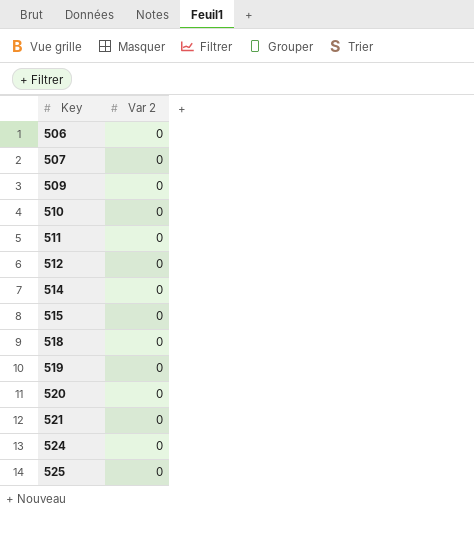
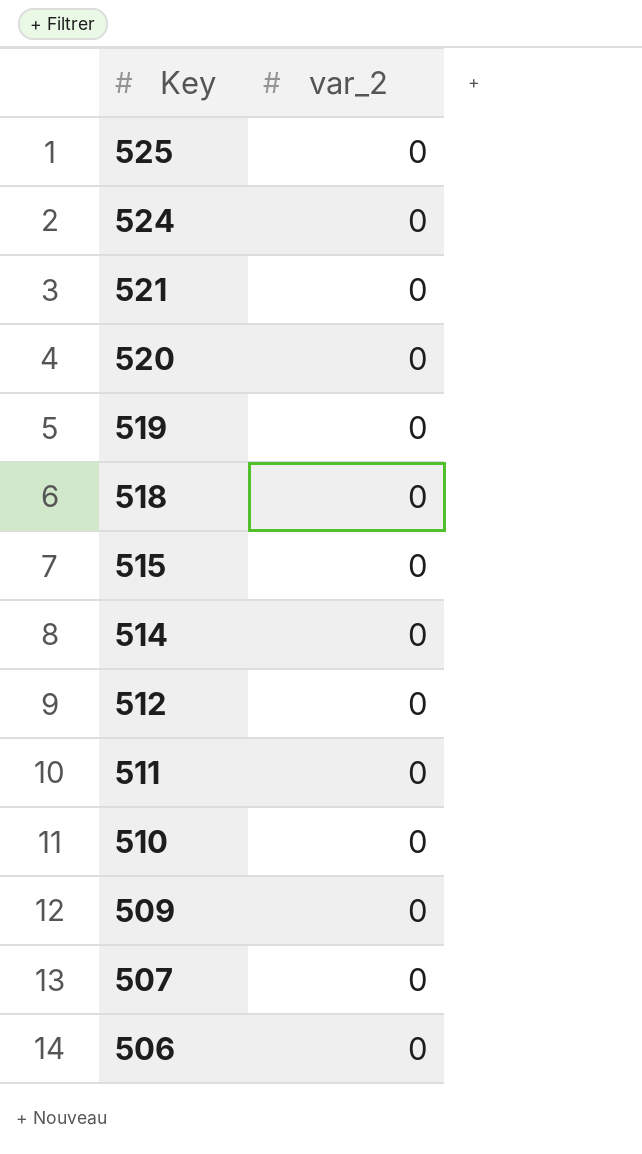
row order: Key ascending -> Key descending
column name: Var 2 -> var_2

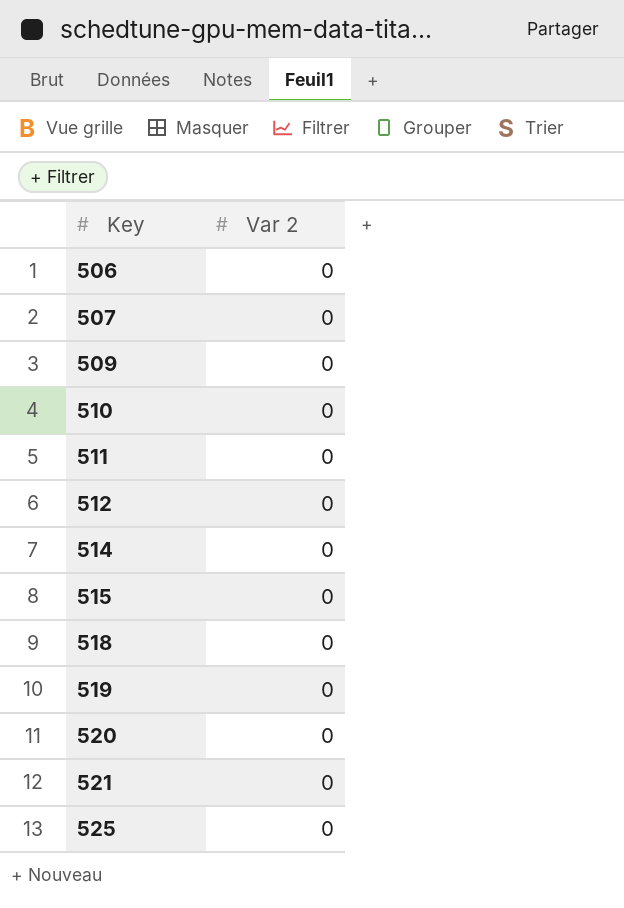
row order: Key descending -> Key ascending
column name: var_2 -> Var 2
row 524: 0 -> none

